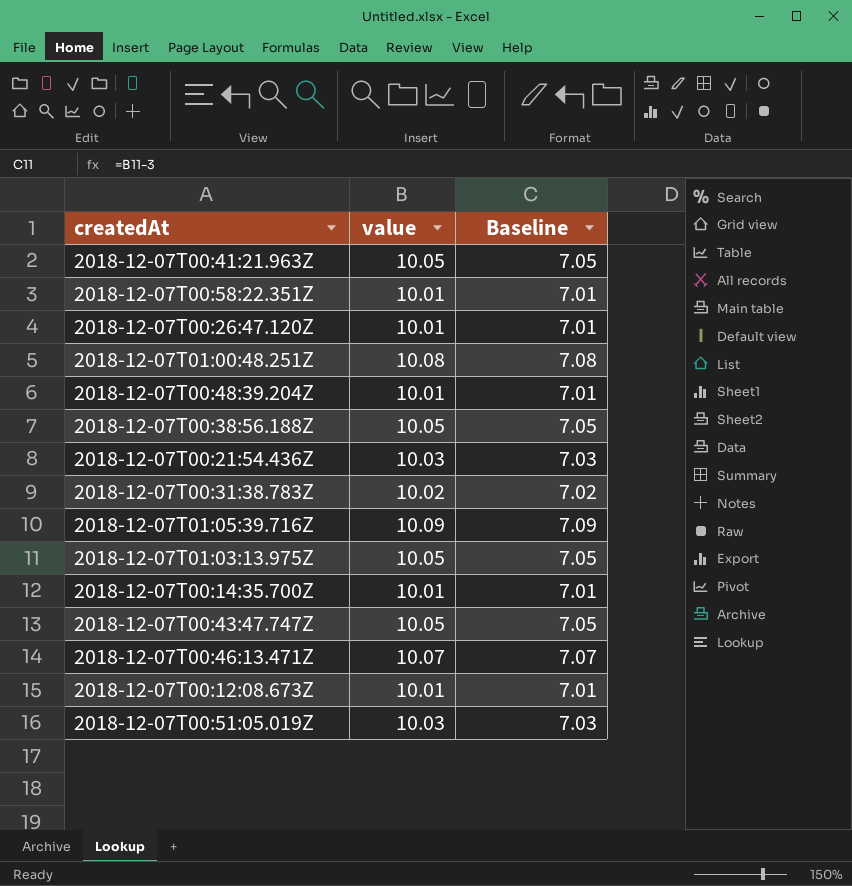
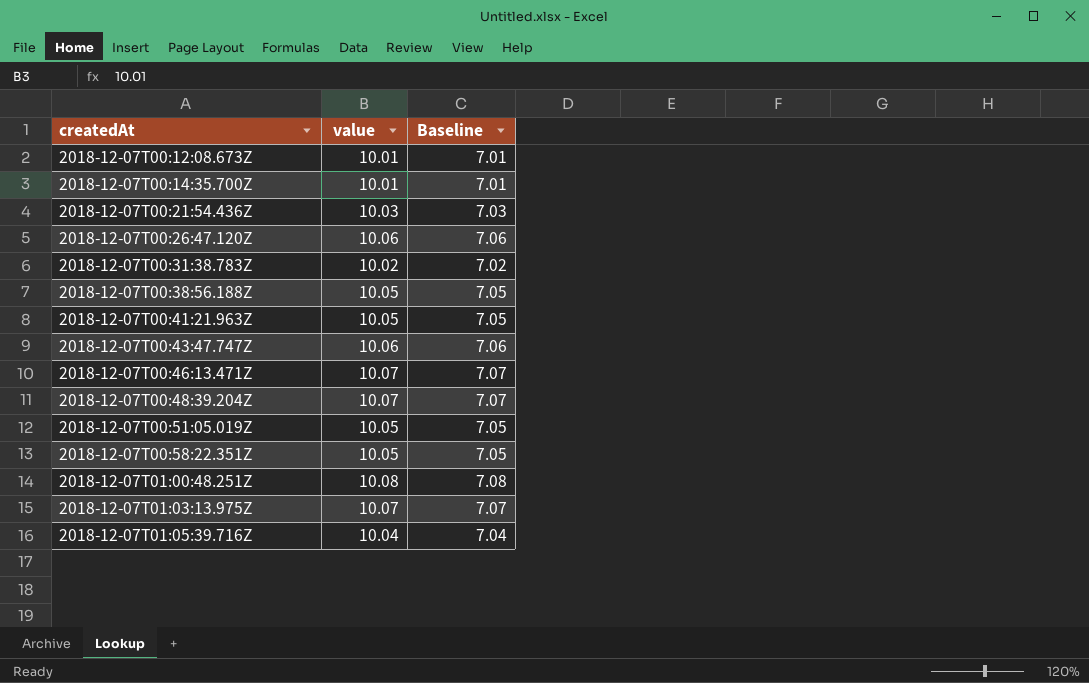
row order: none -> createdAt ascending
2018-12-07T00:26:47.120Z | value: 10.01 -> 10.06
2018-12-07T00:26:47.120Z | Baseline: 7.01 -> 7.06
2018-12-07T00:43:47.747Z | value: 10.05 -> 10.06
2018-12-07T00:43:47.747Z | Baseline: 7.05 -> 7.06
2018-12-07T00:48:39.204Z | value: 10.01 -> 10.07
2018-12-07T00:48:39.204Z | Baseline: 7.01 -> 7.07
2018-12-07T00:51:05.019Z | value: 10.03 -> 10.05
2018-12-07T00:51:05.019Z | Baseline: 7.03 -> 7.05
2018-12-07T00:58:22.351Z | value: 10.01 -> 10.05
2018-12-07T00:58:22.351Z | Baseline: 7.01 -> 7.05
2018-12-07T01:03:13.975Z | value: 10.05 -> 10.07
2018-12-07T01:03:13.975Z | Baseline: 7.05 -> 7.07
2018-12-07T01:05:39.716Z | value: 10.09 -> 10.04
2018-12-07T01:05:39.716Z | Baseline: 7.09 -> 7.04

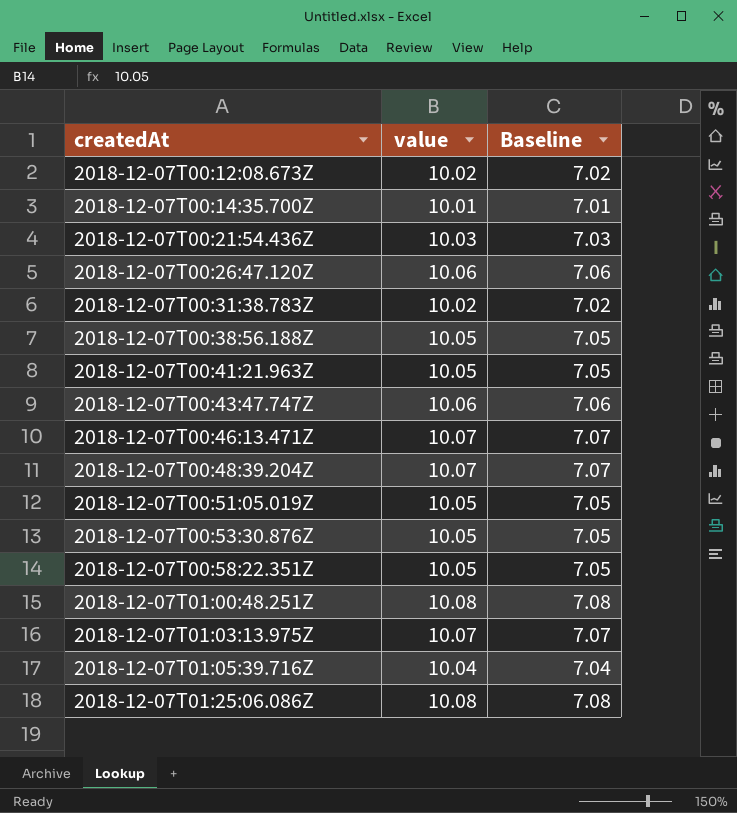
2018-12-07T00:12:08.673Z | value: 10.01 -> 10.02
2018-12-07T00:12:08.673Z | Baseline: 7.01 -> 7.02
row 2018-12-07T00:53:30.876Z: none -> 10.05 | 7.05
row 2018-12-07T01:25:06.086Z: none -> 10.08 | 7.08

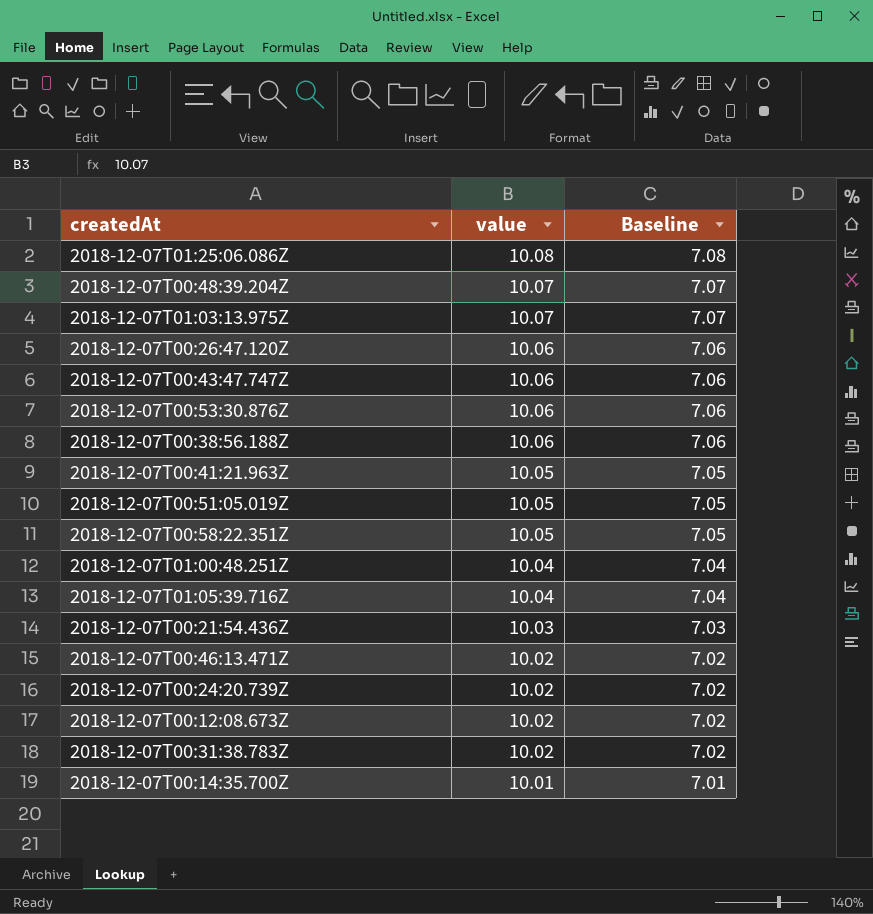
row order: createdAt ascending -> value descending
2018-12-07T00:53:30.876Z | value: 10.05 -> 10.06
2018-12-07T00:53:30.876Z | Baseline: 7.05 -> 7.06
2018-12-07T00:38:56.188Z | value: 10.05 -> 10.06
2018-12-07T00:38:56.188Z | Baseline: 7.05 -> 7.06
2018-12-07T01:00:48.251Z | value: 10.08 -> 10.04
2018-12-07T01:00:48.251Z | Baseline: 7.08 -> 7.04
2018-12-07T00:46:13.471Z | value: 10.07 -> 10.02
2018-12-07T00:46:13.471Z | Baseline: 7.07 -> 7.02
row 2018-12-07T00:24:20.739Z: none -> 10.02 | 7.02

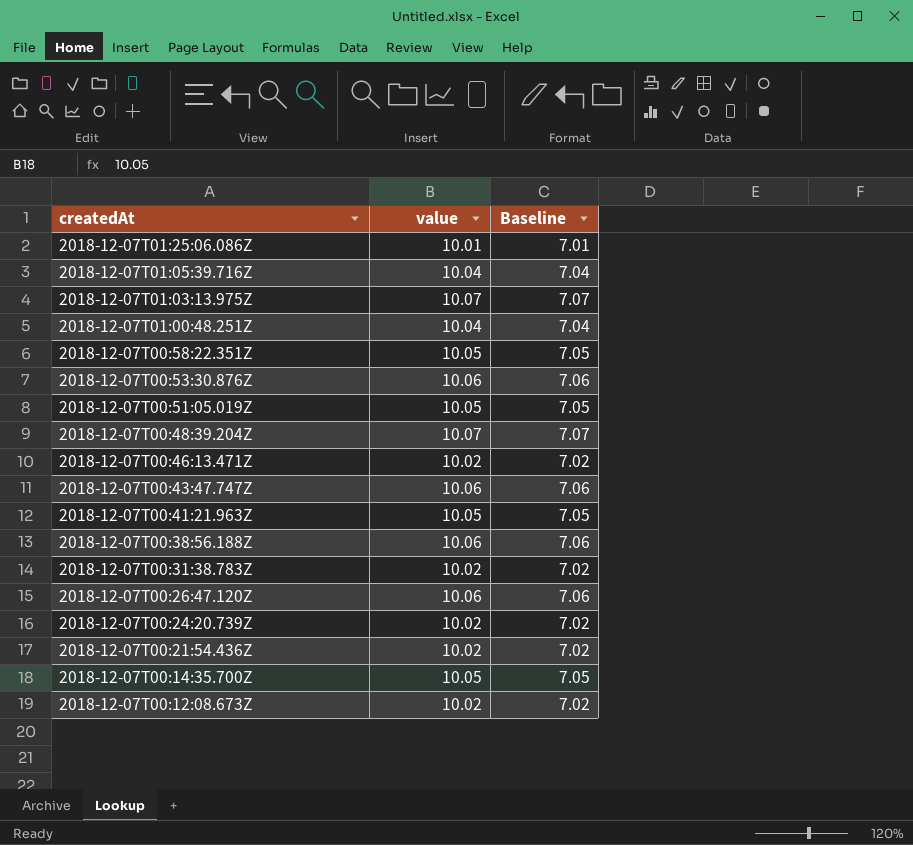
row order: value descending -> createdAt descending
2018-12-07T01:25:06.086Z | value: 10.08 -> 10.01
2018-12-07T01:25:06.086Z | Baseline: 7.08 -> 7.01
2018-12-07T00:21:54.436Z | value: 10.03 -> 10.02
2018-12-07T00:21:54.436Z | Baseline: 7.03 -> 7.02
2018-12-07T00:14:35.700Z | value: 10.01 -> 10.05
2018-12-07T00:14:35.700Z | Baseline: 7.01 -> 7.05

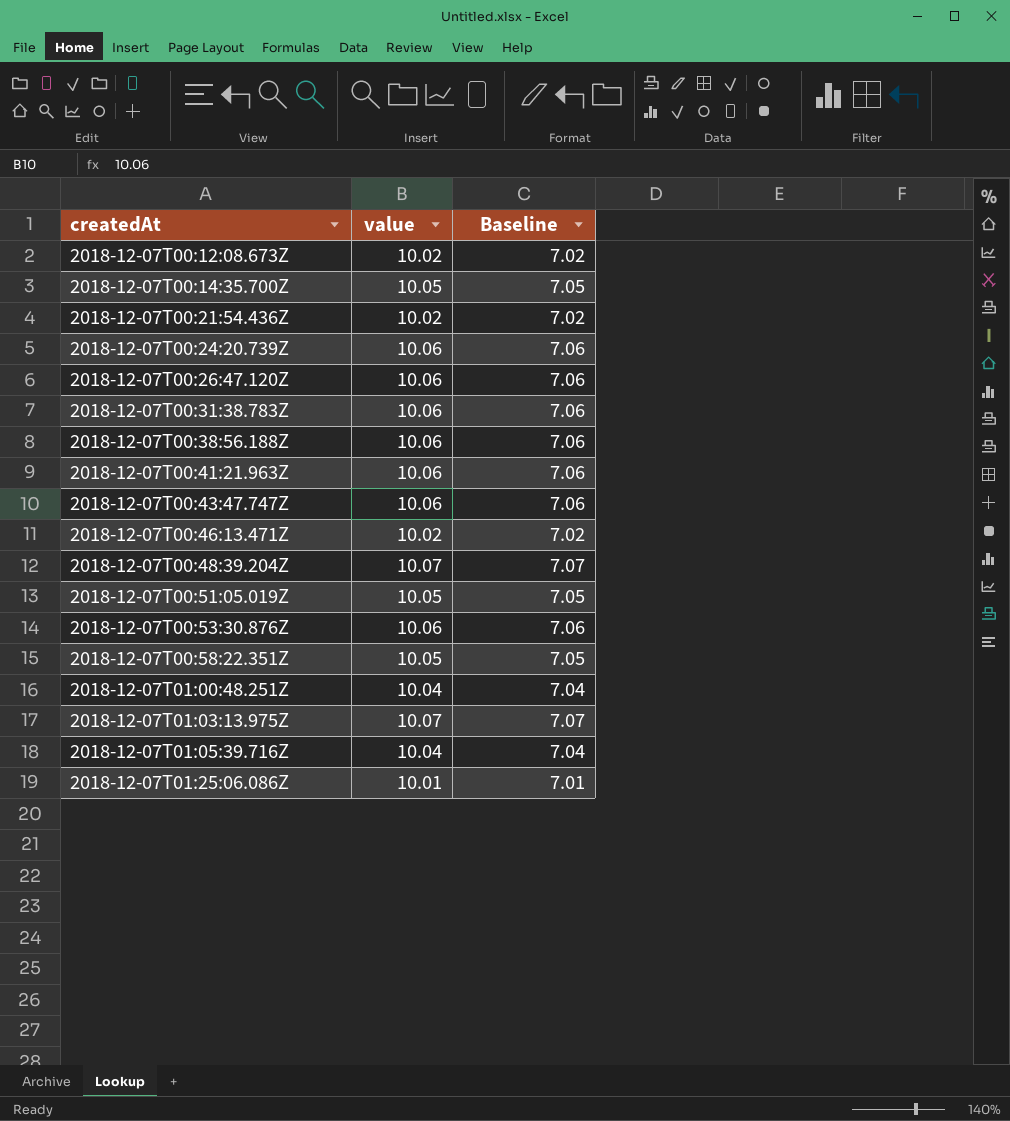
row order: createdAt descending -> createdAt ascending
2018-12-07T00:24:20.739Z | value: 10.02 -> 10.06
2018-12-07T00:24:20.739Z | Baseline: 7.02 -> 7.06
2018-12-07T00:31:38.783Z | value: 10.02 -> 10.06
2018-12-07T00:31:38.783Z | Baseline: 7.02 -> 7.06
2018-12-07T00:41:21.963Z | value: 10.05 -> 10.06
2018-12-07T00:41:21.963Z | Baseline: 7.05 -> 7.06

